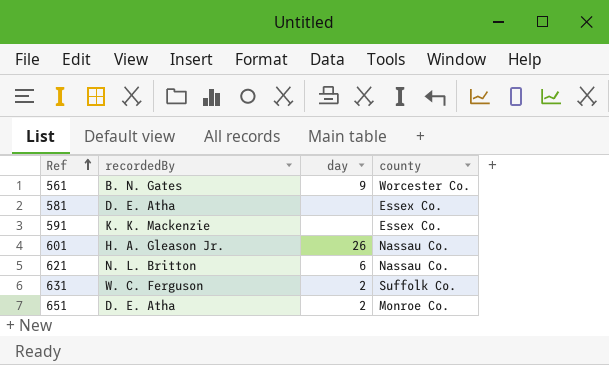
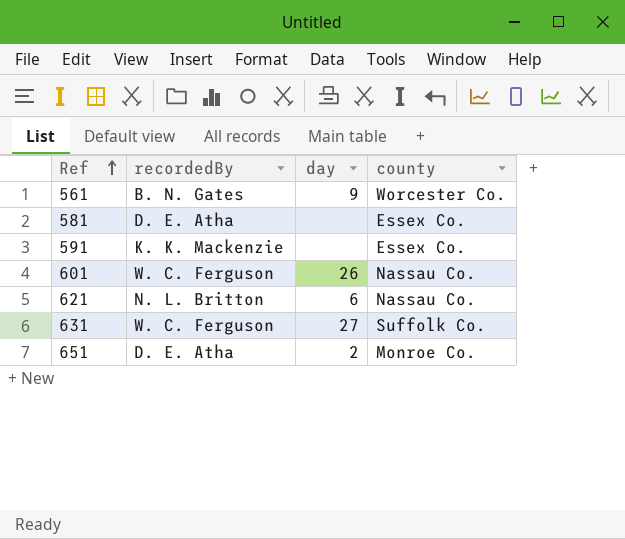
601 | recordedBy: H. A. Gleason Jr. -> W. C. Ferguson
631 | day: 2 -> 27

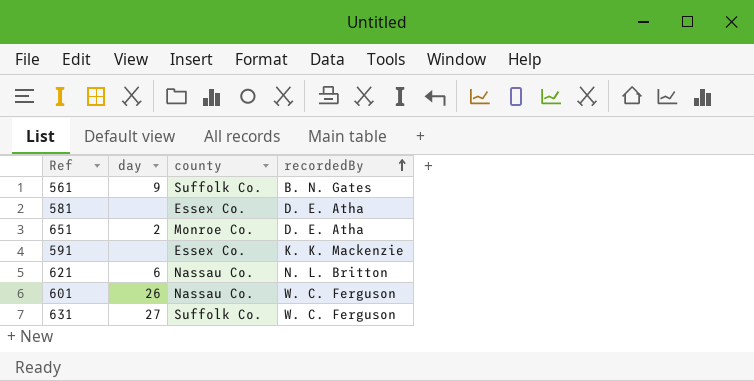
row order: Ref ascending -> recordedBy ascending
column recordedBy | position: 2 -> 4
561 | county: Worcester Co. -> Suffolk Co.

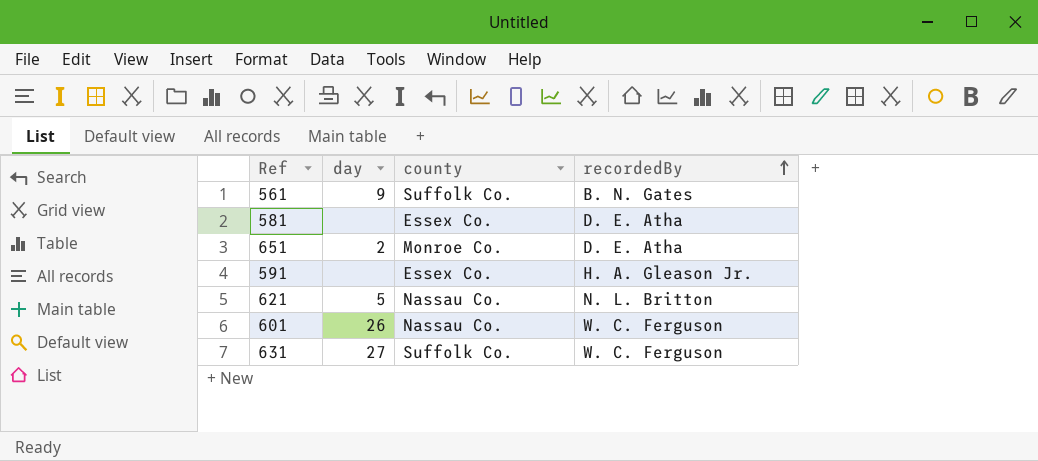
591 | recordedBy: K. K. Mackenzie -> H. A. Gleason Jr.
621 | day: 6 -> 5

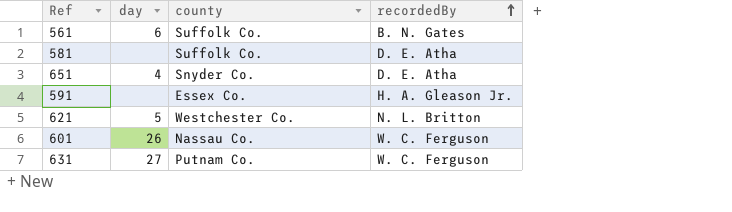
561 | day: 9 -> 6
581 | county: Essex Co. -> Suffolk Co.
651 | day: 2 -> 4
651 | county: Monroe Co. -> Snyder Co.
621 | county: Nassau Co. -> Westchester Co.
631 | county: Suffolk Co. -> Putnam Co.

